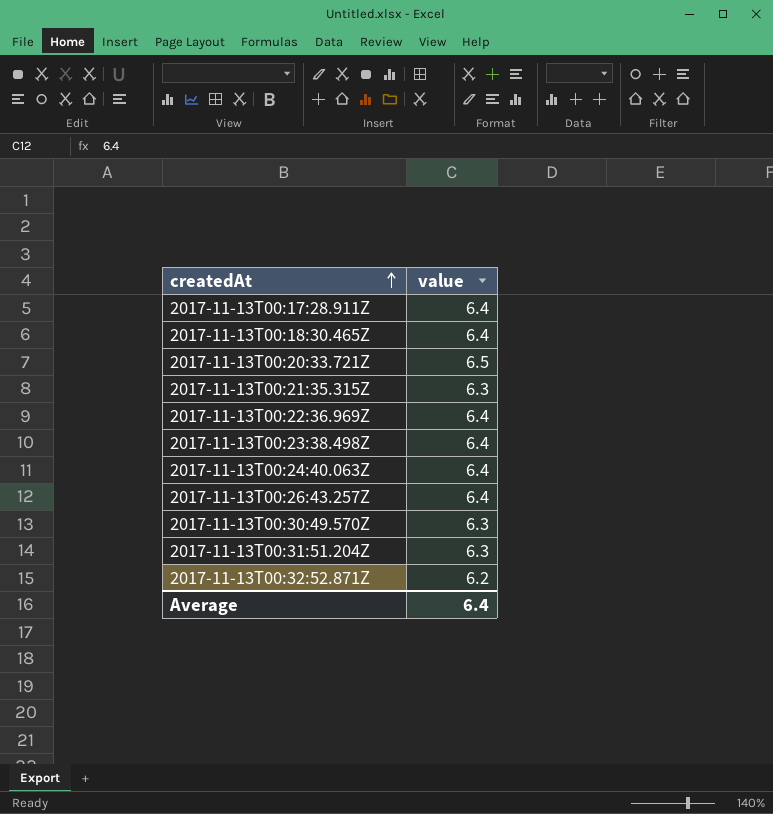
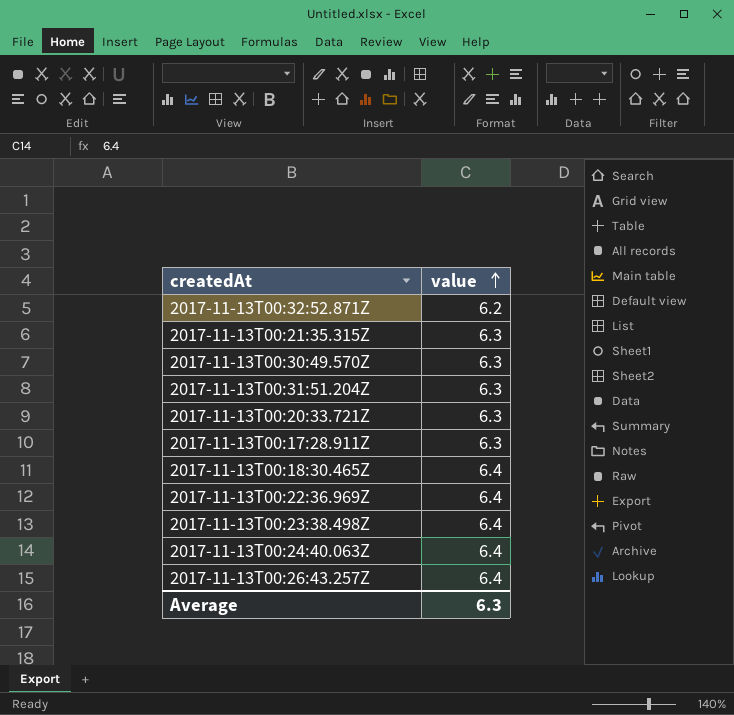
row order: createdAt ascending -> value ascending
2017-11-13T00:20:33.721Z | value: 6.5 -> 6.3
2017-11-13T00:17:28.911Z | value: 6.4 -> 6.3
Average | value: 6.4 -> 6.3

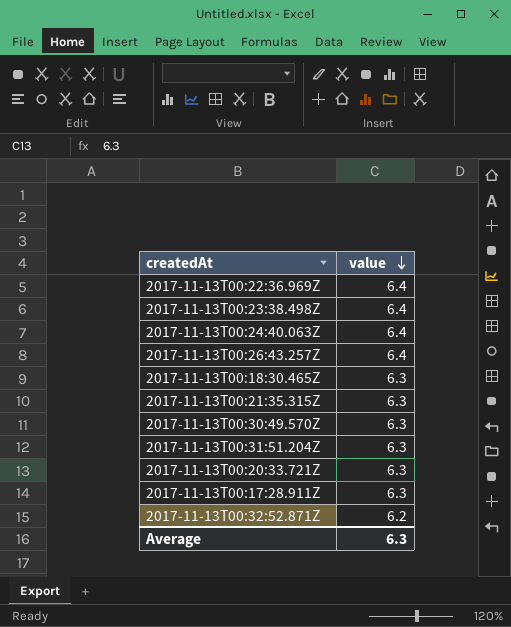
row order: value ascending -> value descending
2017-11-13T00:18:30.465Z | value: 6.4 -> 6.3

